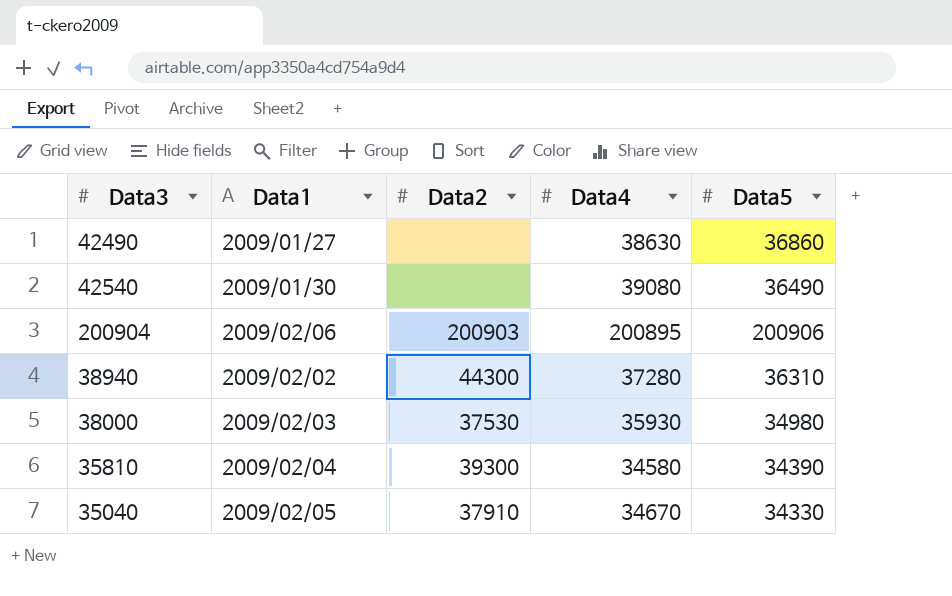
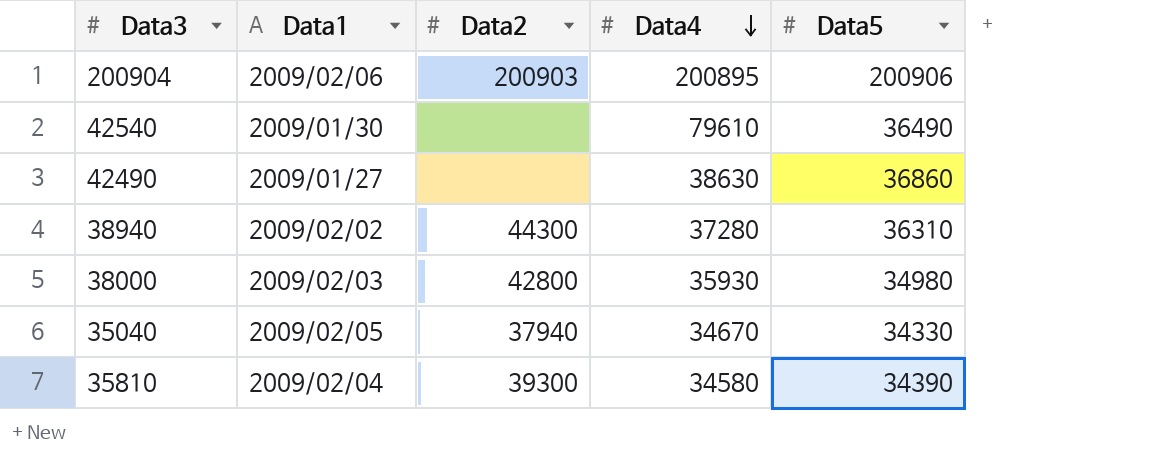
row order: none -> Data4 descending
42540 | Data4: 39080 -> 79610
38000 | Data2: 37530 -> 42800
35040 | Data2: 37910 -> 37940

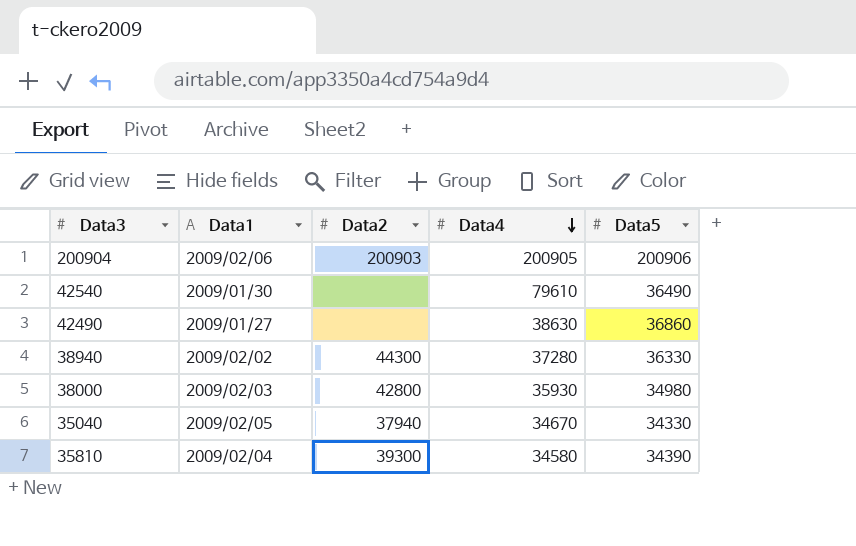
200904 | Data4: 200895 -> 200905
38940 | Data5: 36310 -> 36330

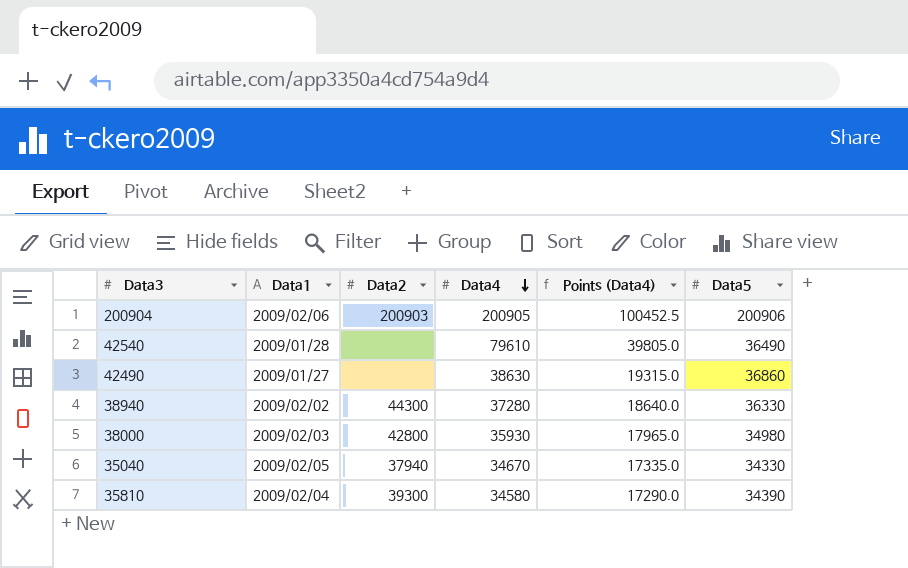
column Points (Data4) | formula: none -> [Data4] * 0.5
42540 | Data1: 2009/01/30 -> 2009/01/28

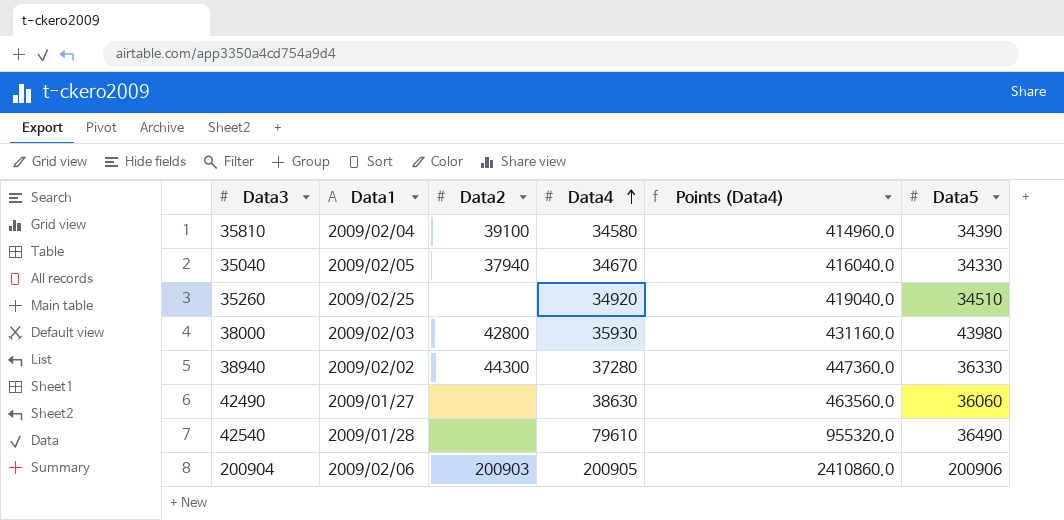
row order: Data4 descending -> Data4 ascending
column Points (Data4) | formula: [Data4] * 0.5 -> [Data4] * 12
35810 | Data2: 39300 -> 39100
row 35260: none -> 2009/02/25 | none | 34920 | 419040.0 | 34510
38000 | Data5: 34980 -> 43980
42490 | Data5: 36860 -> 36060

